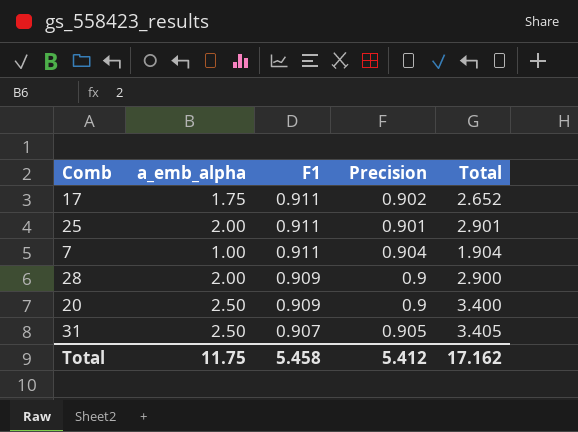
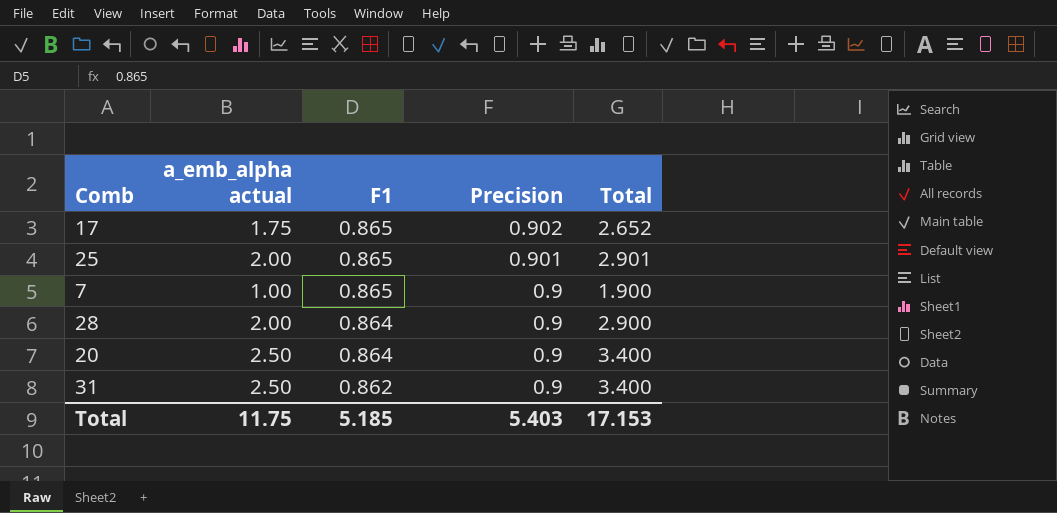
column name: a_emb_alpha -> a_emb_alpha actual
17 | F1: 0.911 -> 0.865
25 | F1: 0.911 -> 0.865
7 | F1: 0.911 -> 0.865
7 | Precision: 0.904 -> 0.9
7 | Total: 1.904 -> 1.900
28 | F1: 0.909 -> 0.864
20 | F1: 0.909 -> 0.864
31 | F1: 0.907 -> 0.862
31 | Precision: 0.905 -> 0.9
31 | Total: 3.405 -> 3.400
Total | F1: 5.458 -> 5.185
Total | Precision: 5.412 -> 5.403
Total | Total: 17.162 -> 17.153

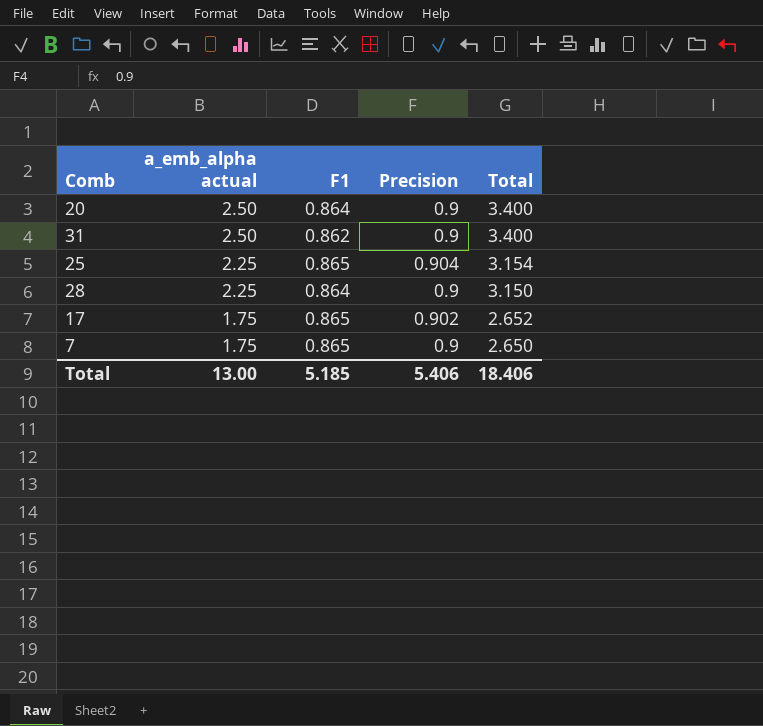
row order: F1 descending -> a_emb_alpha actual descending
25 | a_emb_alpha actual: 2.00 -> 2.25
25 | Precision: 0.901 -> 0.904
25 | Total: 2.901 -> 3.154
28 | a_emb_alpha actual: 2.00 -> 2.25
28 | Total: 2.900 -> 3.150
7 | a_emb_alpha actual: 1.00 -> 1.75
7 | Total: 1.900 -> 2.650
Total | a_emb_alpha actual: 11.75 -> 13.00
Total | Precision: 5.403 -> 5.406
Total | Total: 17.153 -> 18.406

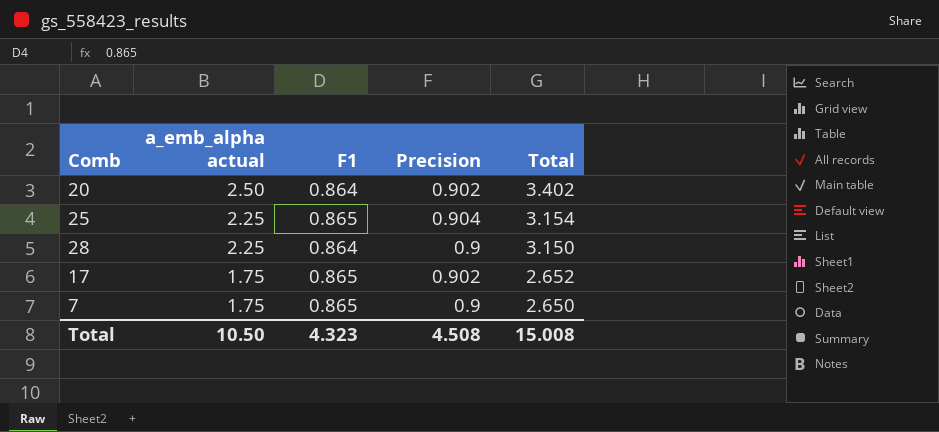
row 31: 2.50 | 0.862 | 0.9 | 3.400 -> none
20 | Precision: 0.9 -> 0.902
20 | Total: 3.400 -> 3.402
Total | a_emb_alpha actual: 13.00 -> 10.50
Total | F1: 5.185 -> 4.323
Total | Precision: 5.406 -> 4.508
Total | Total: 18.406 -> 15.008

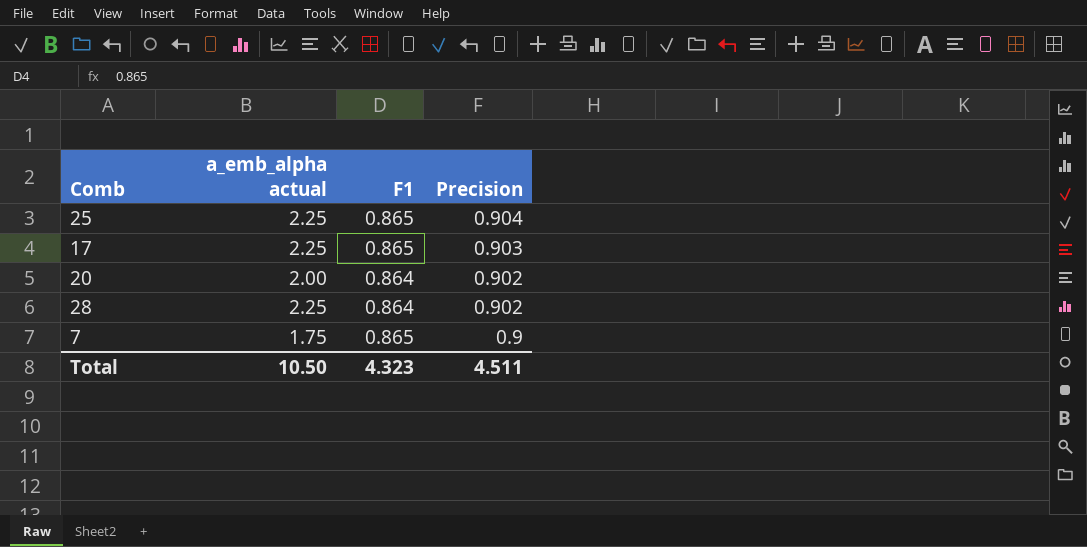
row order: a_emb_alpha actual descending -> Precision descending
column Total | formula: [a_emb_alpha actual] + [Precision] -> none
17 | a_emb_alpha actual: 1.75 -> 2.25
17 | Precision: 0.902 -> 0.903
20 | a_emb_alpha actual: 2.50 -> 2.00
28 | Precision: 0.9 -> 0.902
Total | Precision: 4.508 -> 4.511

